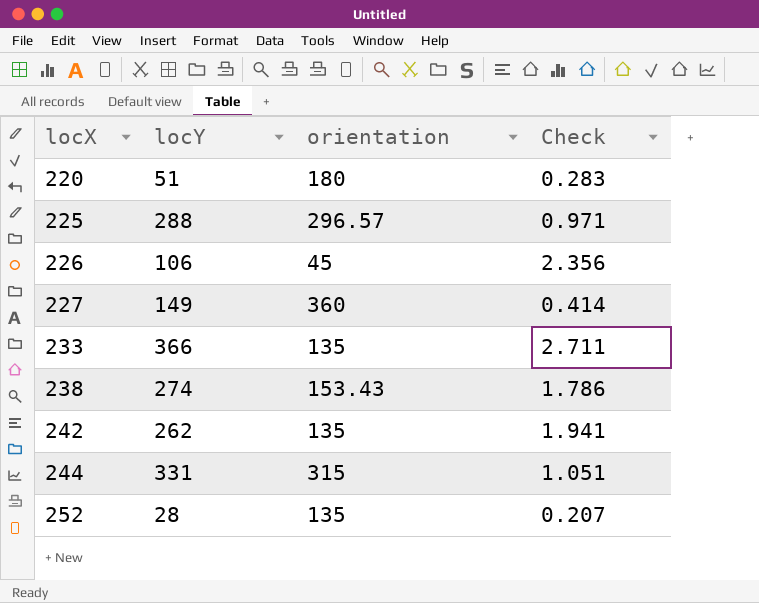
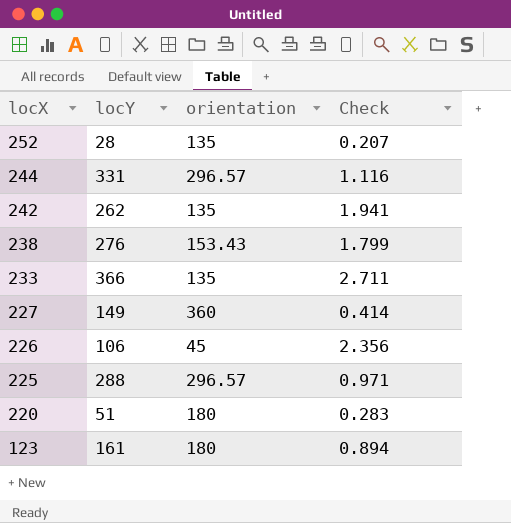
row order: locX ascending -> locX descending
244 | orientation: 315 -> 296.57
244 | Check: 1.051 -> 1.116
238 | locY: 274 -> 276
238 | Check: 1.786 -> 1.799
row 123: none -> 161 | 180 | 0.894

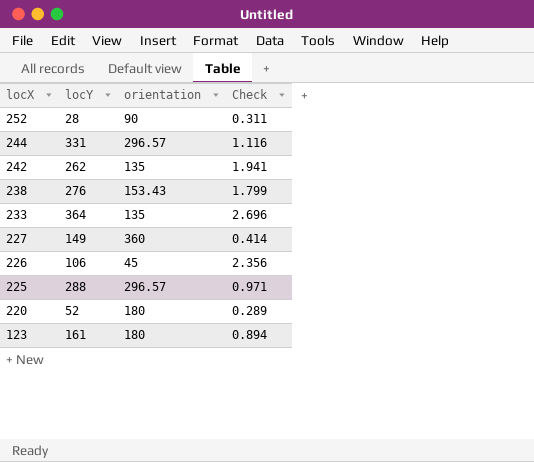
252 | orientation: 135 -> 90
252 | Check: 0.207 -> 0.311
233 | locY: 366 -> 364
233 | Check: 2.711 -> 2.696
220 | locY: 51 -> 52
220 | Check: 0.283 -> 0.289

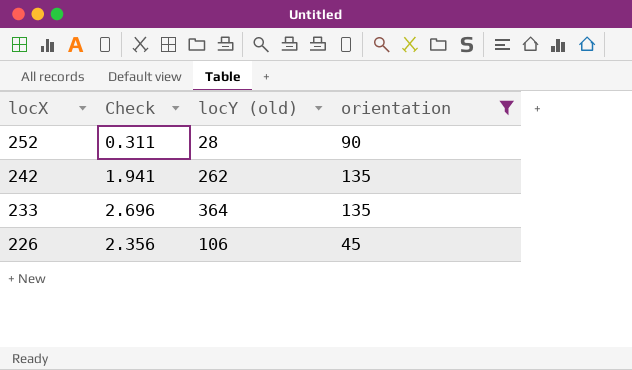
filter: none -> orientation <= 135
column Check | position: 4 -> 2
column name: locY -> locY (old)

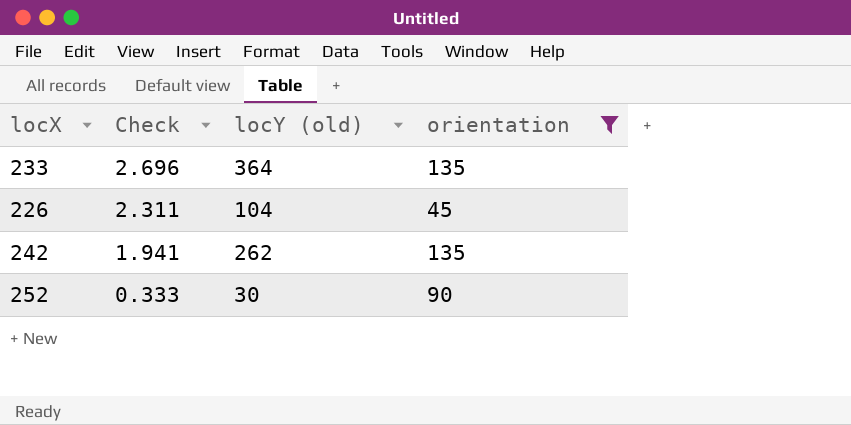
row order: locX descending -> Check descending
226 | Check: 2.356 -> 2.311
226 | locY (old): 106 -> 104
252 | Check: 0.311 -> 0.333
252 | locY (old): 28 -> 30

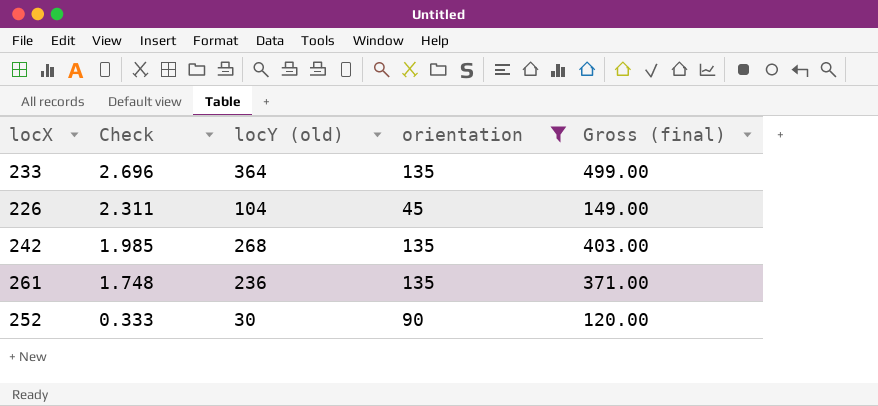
column Gross (final) | formula: none -> [locY (old)] + [orientation]
242 | Check: 1.941 -> 1.985
242 | locY (old): 262 -> 268
row 261: none -> 1.748 | 236 | 135 | 371.00

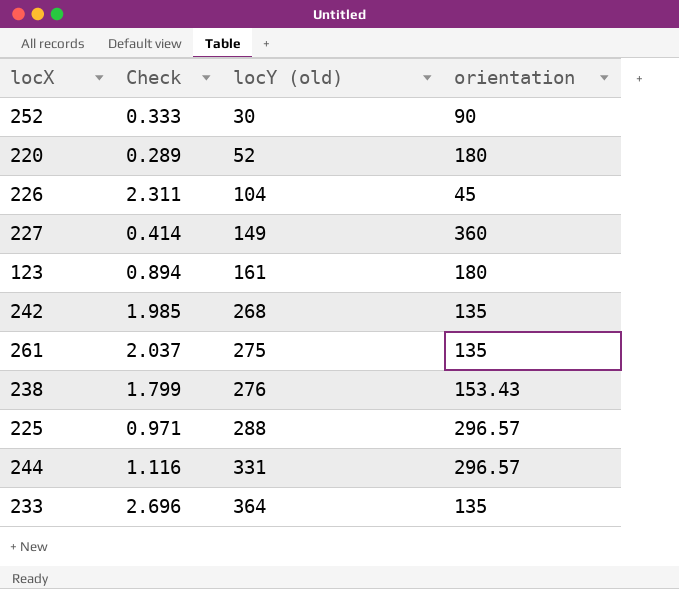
filter: orientation <= 135 -> none
row order: Check descending -> locY (old) ascending
column Gross (final) | formula: [locY (old)] + [orientation] -> none
261 | Check: 1.748 -> 2.037
261 | locY (old): 236 -> 275

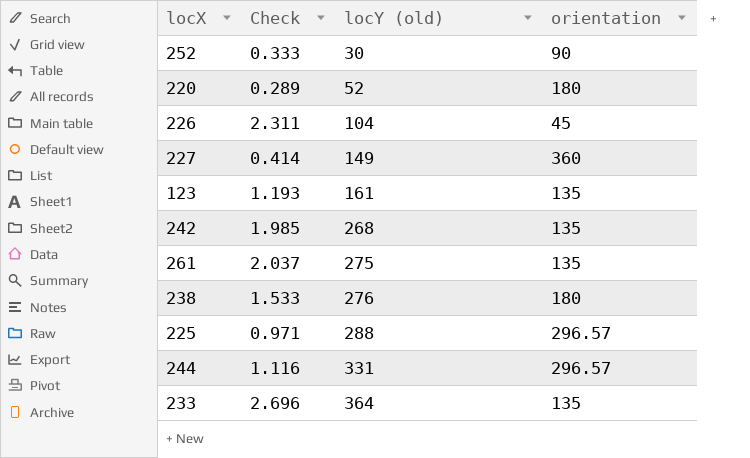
123 | Check: 0.894 -> 1.193
123 | orientation: 180 -> 135
238 | Check: 1.799 -> 1.533
238 | orientation: 153.43 -> 180

